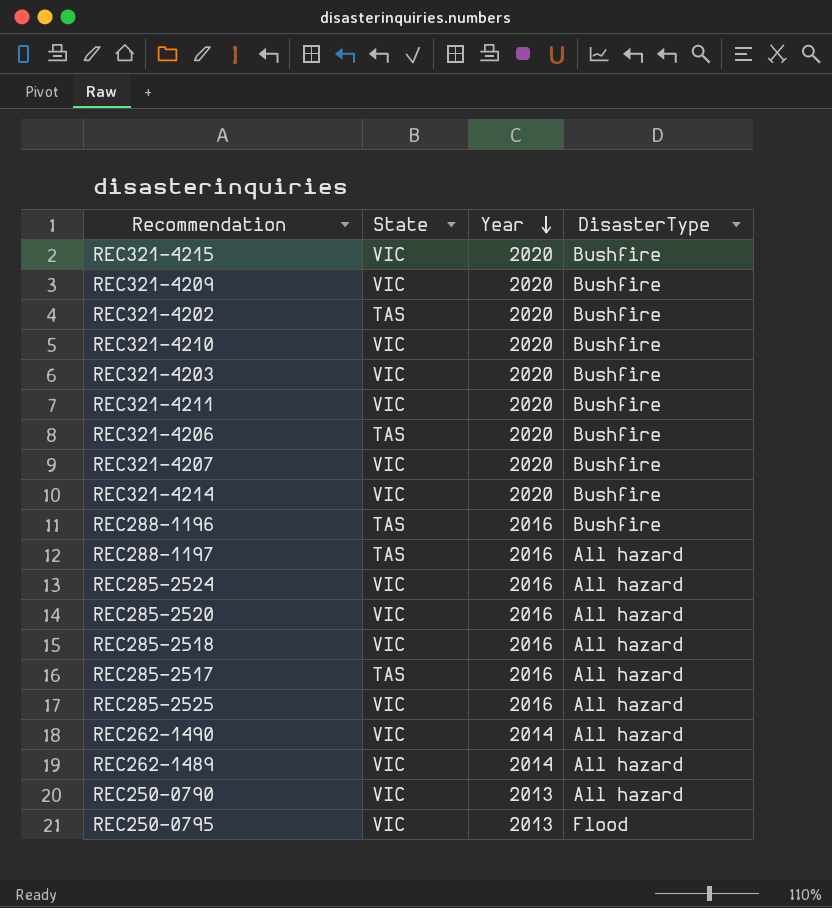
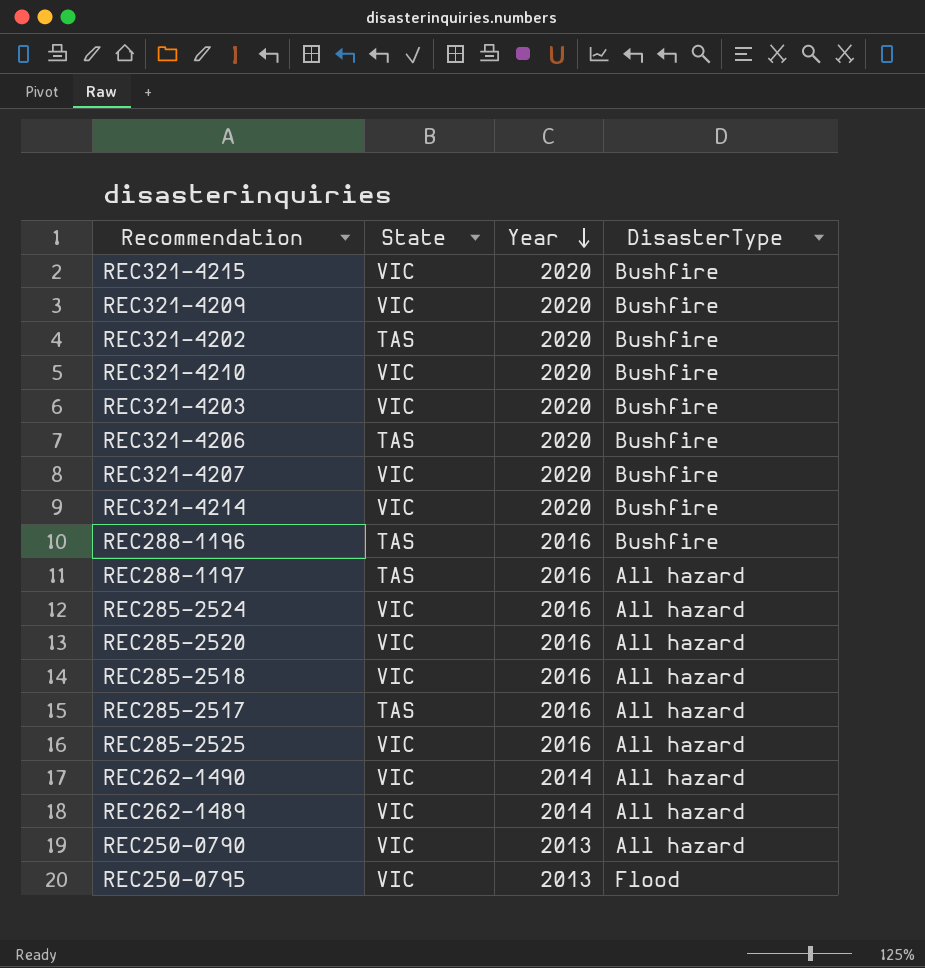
row REC321-4211: VIC | 2020 | Bushfire -> none

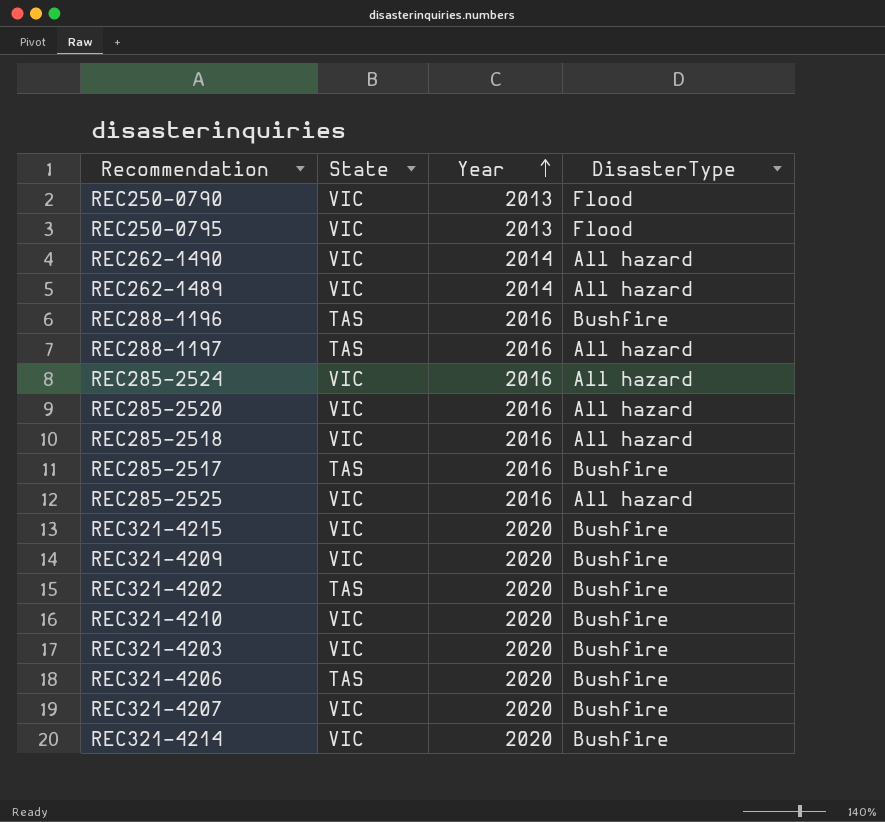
row order: Year descending -> Year ascending
REC250-0790 | DisasterType: All hazard -> Flood
REC285-2517 | DisasterType: All hazard -> Bushfire

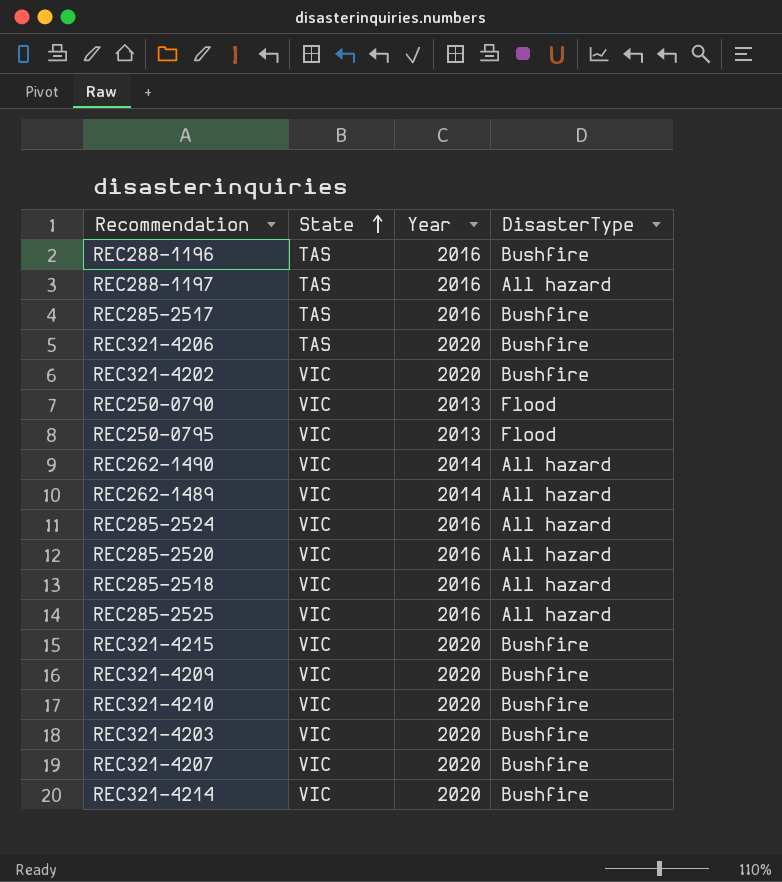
row order: Year ascending -> State ascending
REC321-4202 | State: TAS -> VIC

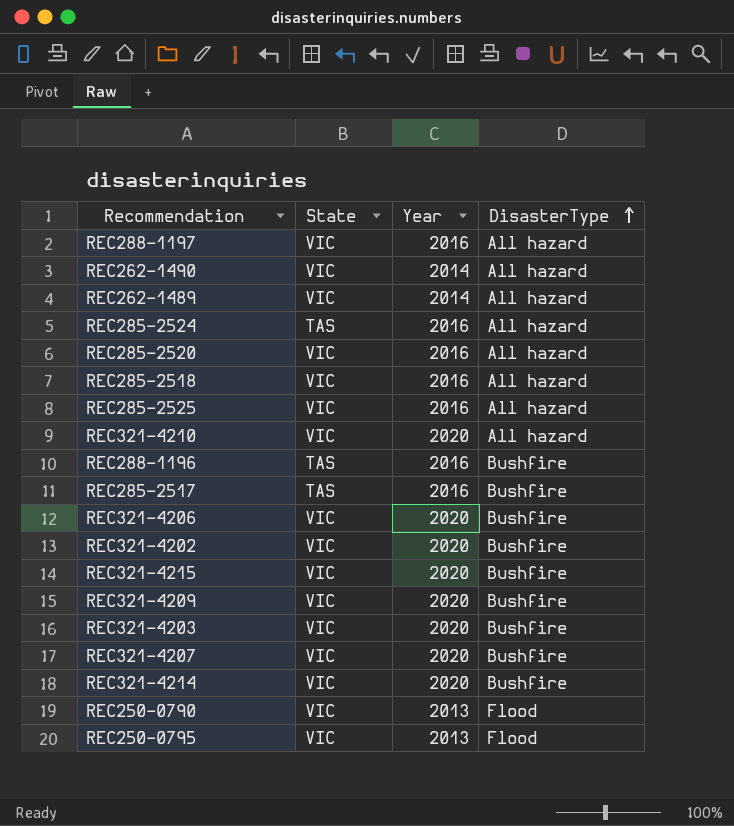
row order: State ascending -> DisasterType ascending
REC288-1197 | State: TAS -> VIC
REC285-2524 | State: VIC -> TAS
REC321-4210 | DisasterType: Bushfire -> All hazard
REC321-4206 | State: TAS -> VIC

